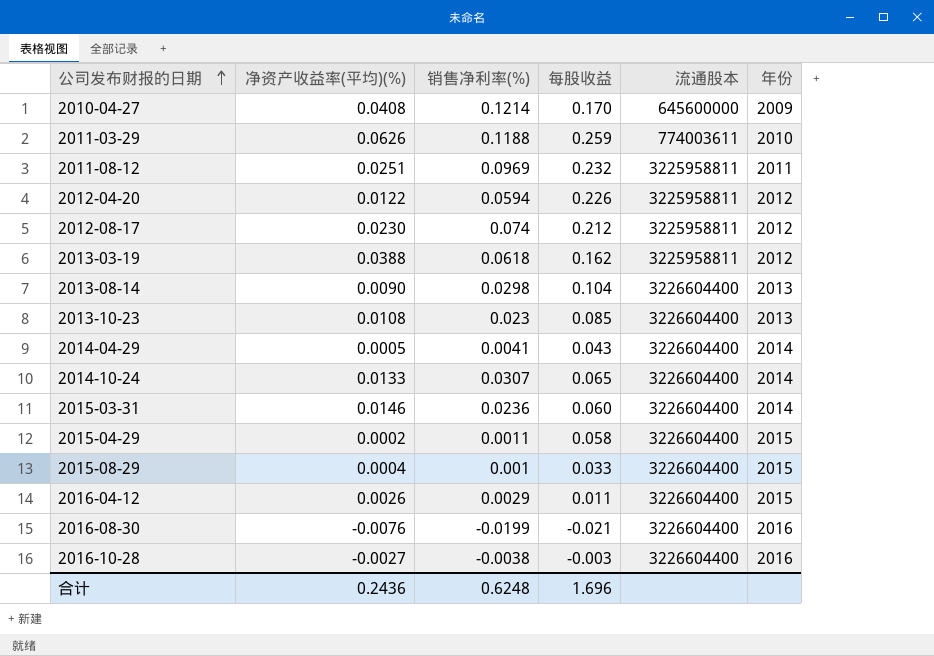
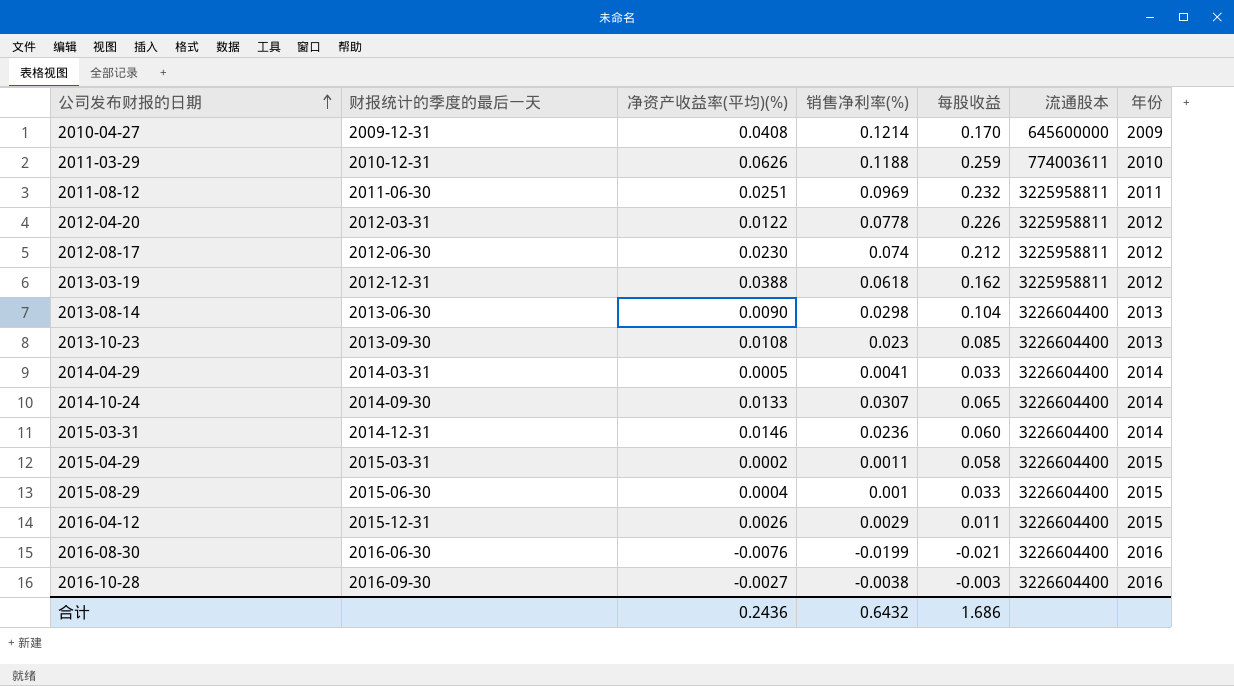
column 财报统计的季度的最后一天 | position: none -> 2
2012-04-20 | 销售净利率(%): 0.0594 -> 0.0778
2014-04-29 | 每股收益: 0.043 -> 0.033
合计 | 销售净利率(%): 0.6248 -> 0.6432
合计 | 每股收益: 1.696 -> 1.686

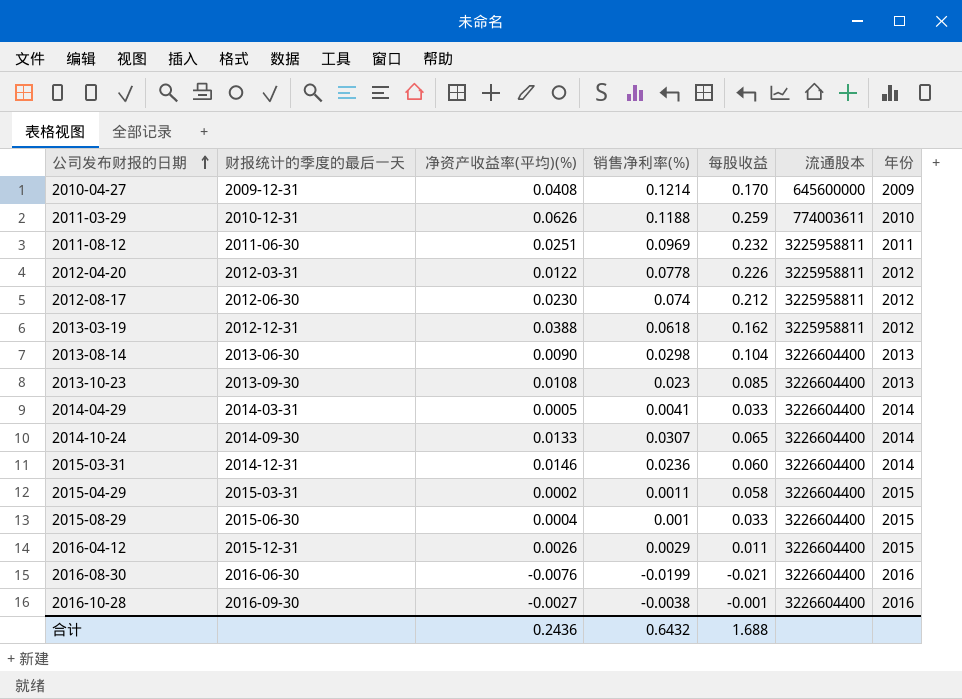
2016-10-28 | 每股收益: -0.003 -> -0.001
合计 | 每股收益: 1.686 -> 1.688

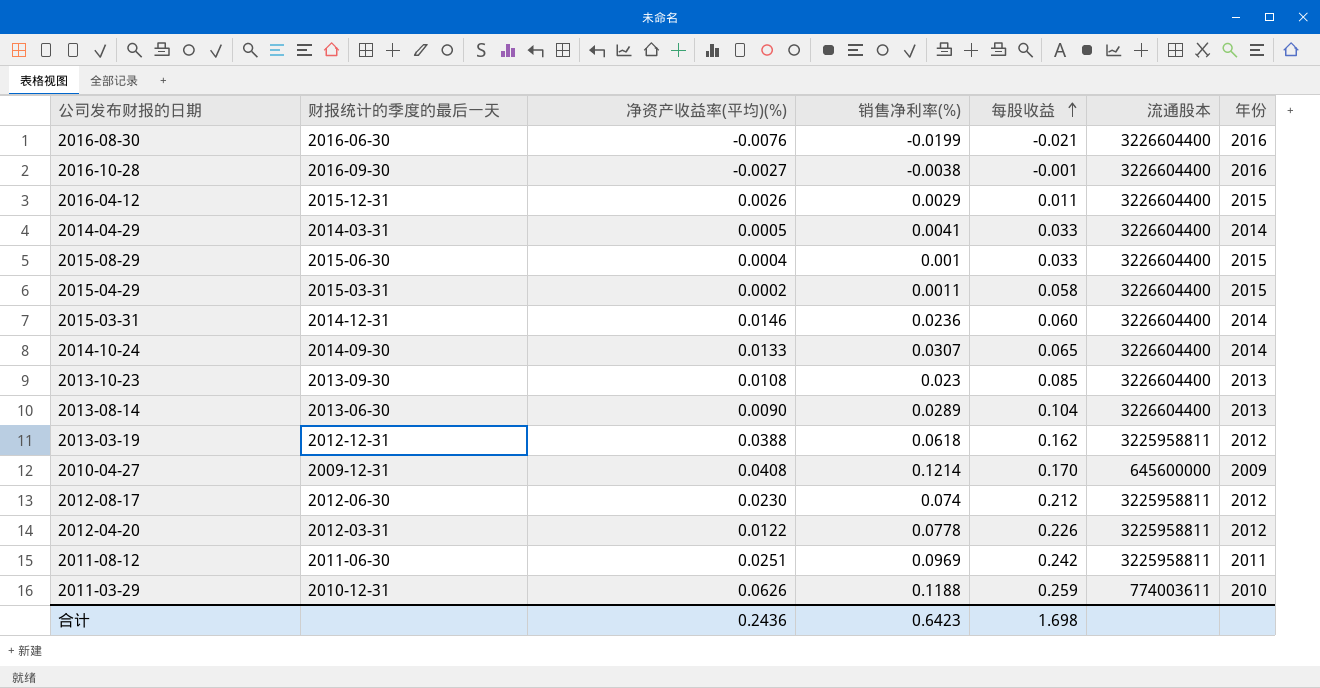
row order: 公司发布财报的日期 ascending -> 每股收益 ascending
2013-08-14 | 销售净利率(%): 0.0298 -> 0.0289
2011-08-12 | 每股收益: 0.232 -> 0.242
合计 | 销售净利率(%): 0.6432 -> 0.6423
合计 | 每股收益: 1.688 -> 1.698

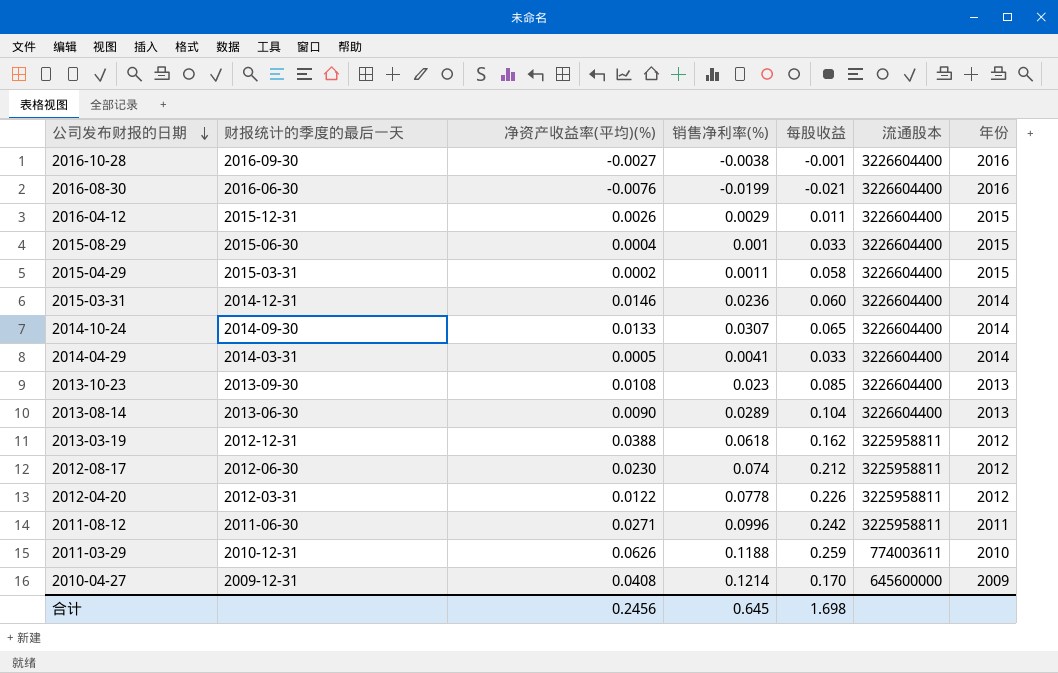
row order: 每股收益 ascending -> 公司发布财报的日期 descending
2011-08-12 | 净资产收益率(平均)(%): 0.0251 -> 0.0271
2011-08-12 | 销售净利率(%): 0.0969 -> 0.0996
合计 | 净资产收益率(平均)(%): 0.2436 -> 0.2456
合计 | 销售净利率(%): 0.6423 -> 0.645

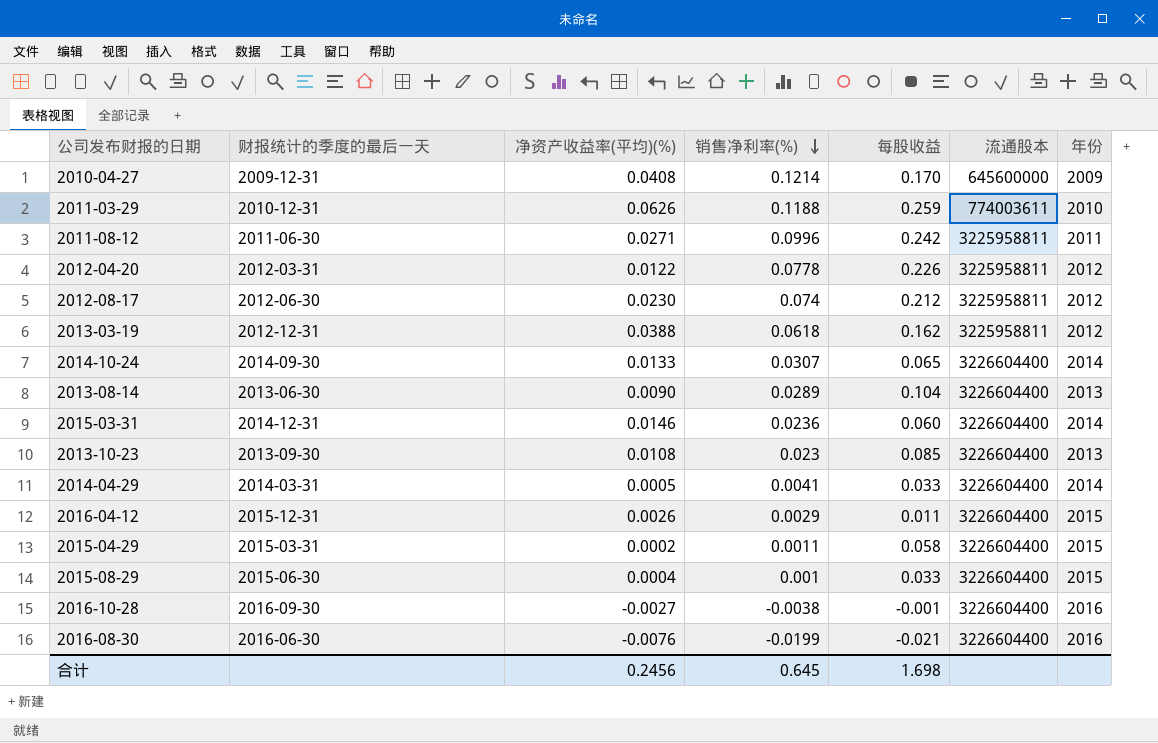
row order: 公司发布财报的日期 descending -> 销售净利率(%) descending

